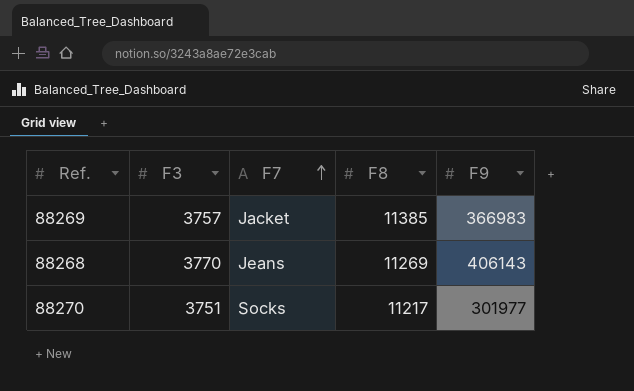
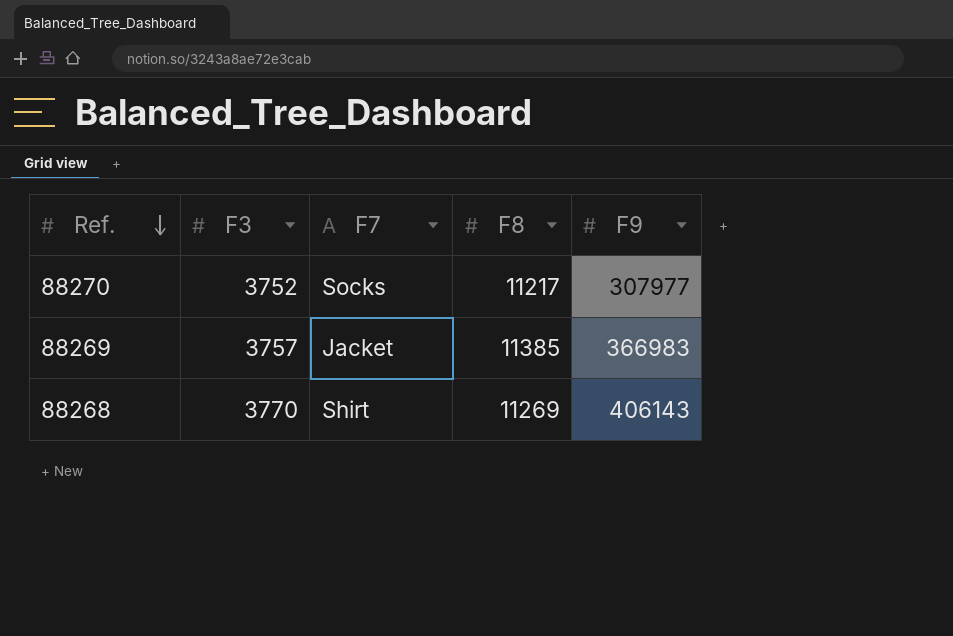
row order: F7 ascending -> Ref. descending
88270 | F3: 3751 -> 3752
88270 | F9: 301977 -> 307977
88268 | F7: Jeans -> Shirt

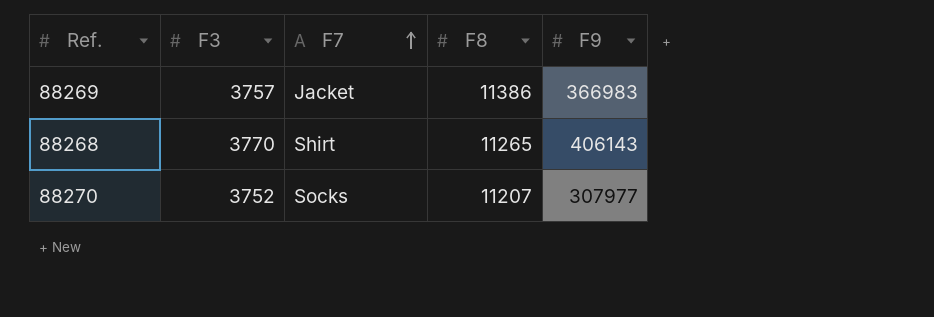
row order: Ref. descending -> F7 ascending
88269 | F8: 11385 -> 11386
88268 | F8: 11269 -> 11265
88270 | F8: 11217 -> 11207

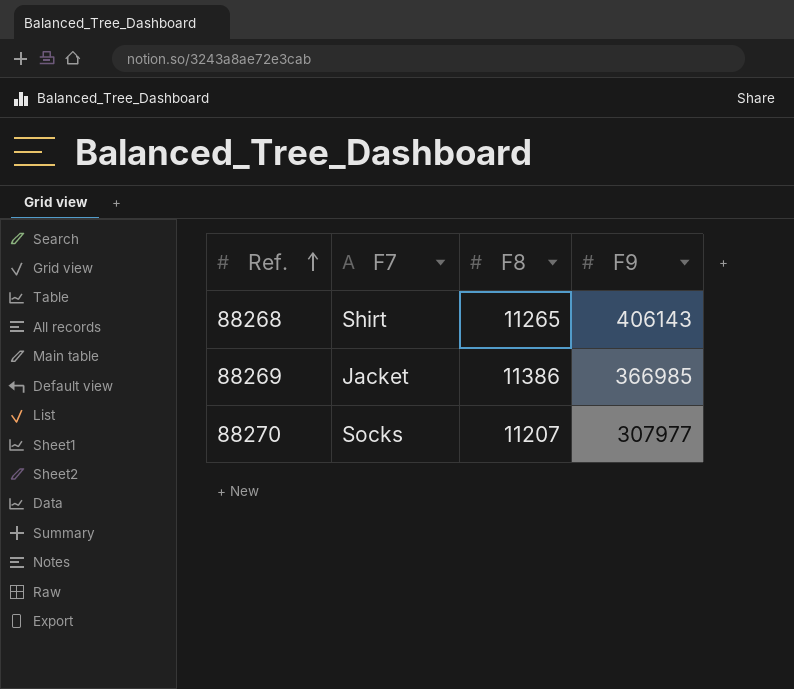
row order: F7 ascending -> Ref. ascending
column F3 | position: 2 -> none
88269 | F9: 366983 -> 366985

